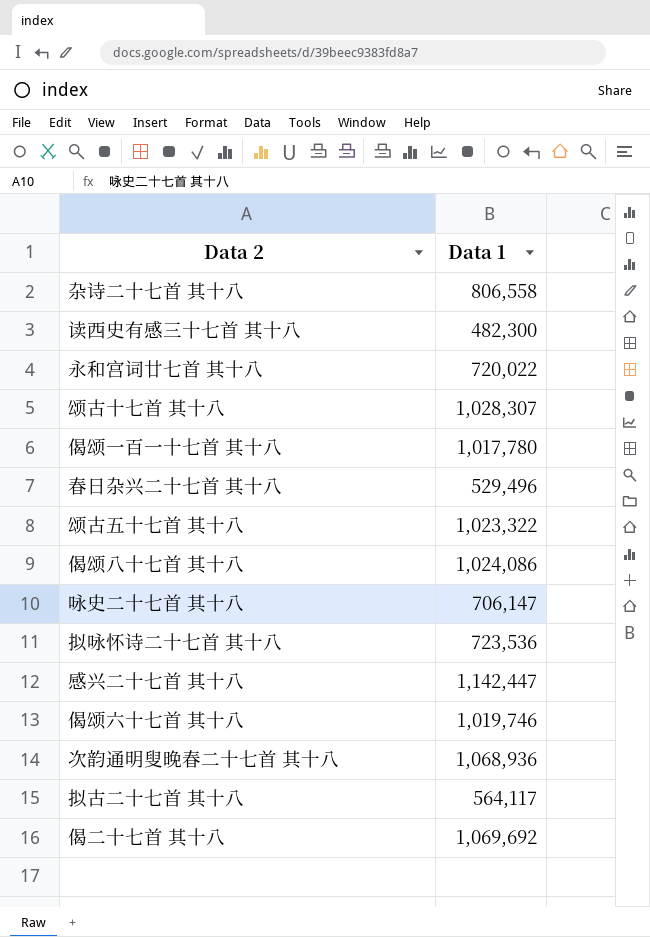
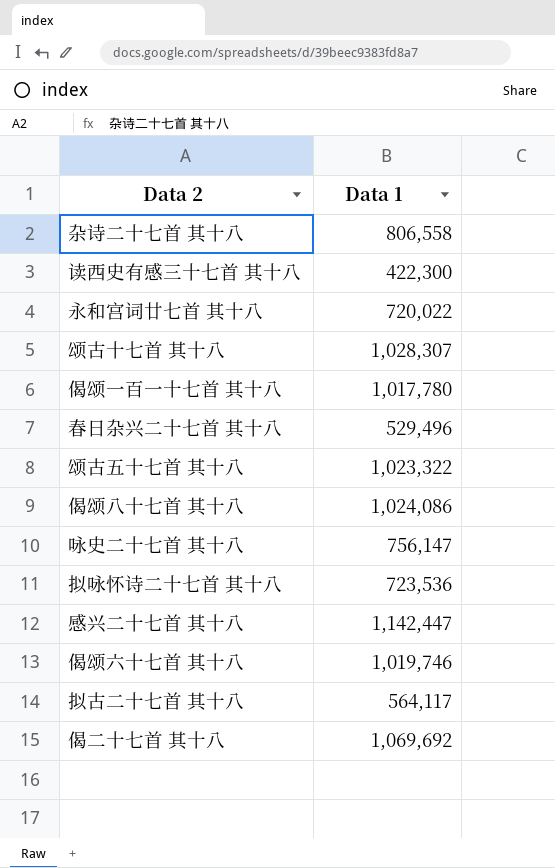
row 次韵通明叟晚春二十七首 其十八: 1,068,936 -> none
读西史有感三十七首 其十八 | Data 1: 482,300 -> 422,300
咏史二十七首 其十八 | Data 1: 706,147 -> 756,147

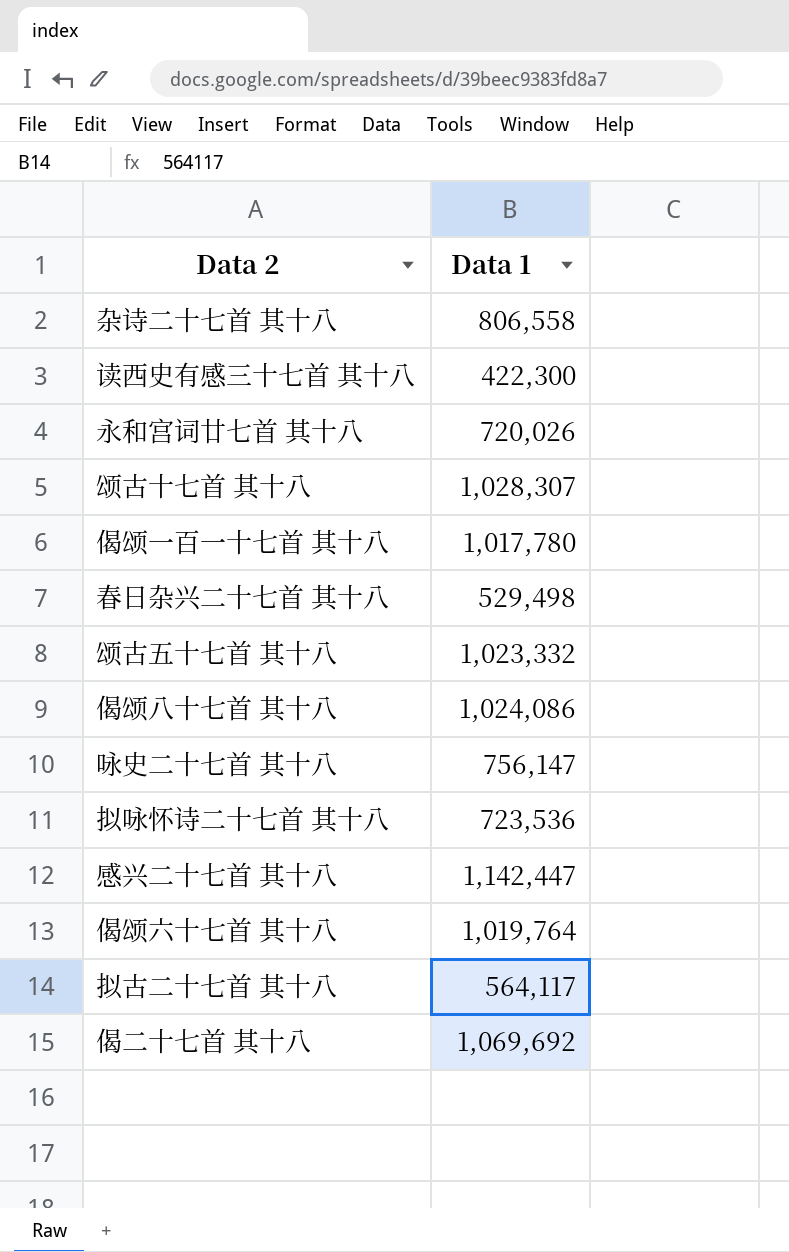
永和宫词廿七首 其十八 | Data 1: 720,022 -> 720,026
春日杂兴二十七首 其十八 | Data 1: 529,496 -> 529,498
颂古五十七首 其十八 | Data 1: 1,023,322 -> 1,023,332
偈颂六十七首 其十八 | Data 1: 1,019,746 -> 1,019,764

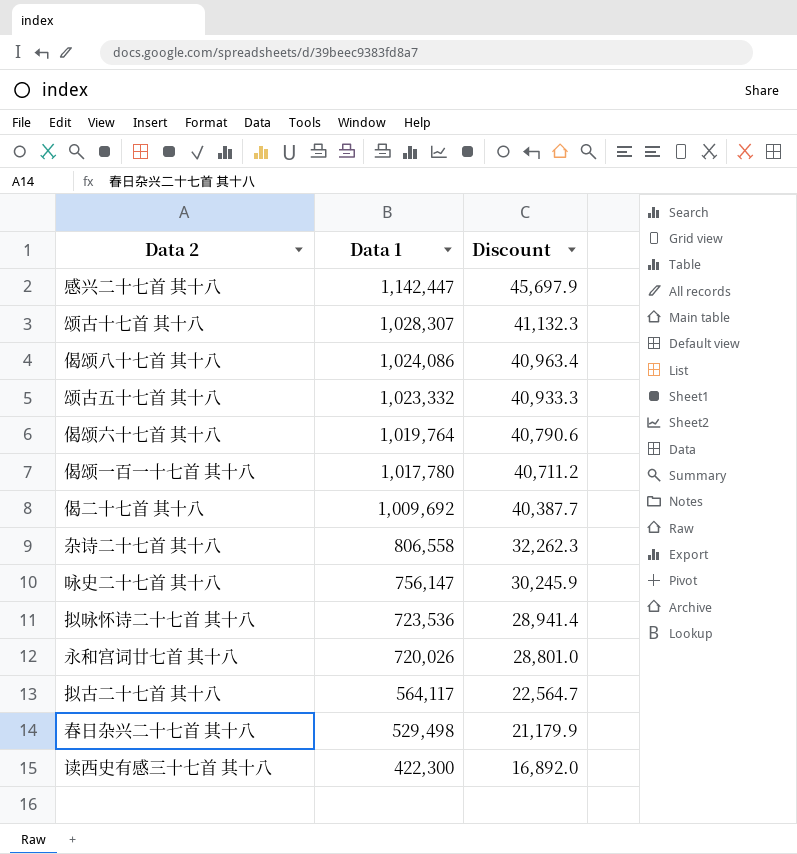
row order: none -> Data 1 descending
column Discount | formula: none -> [Data 1] * 0.04
偈二十七首 其十八 | Data 1: 1,069,692 -> 1,009,692

